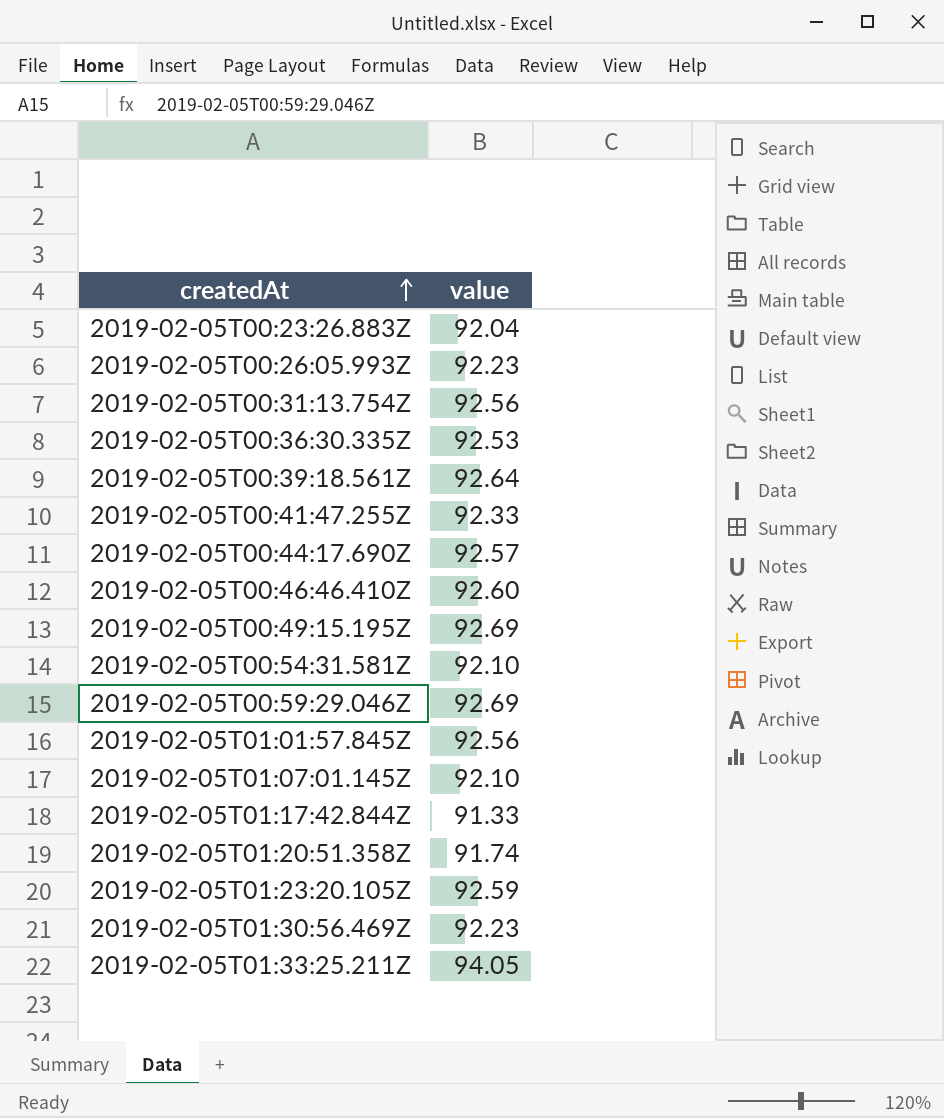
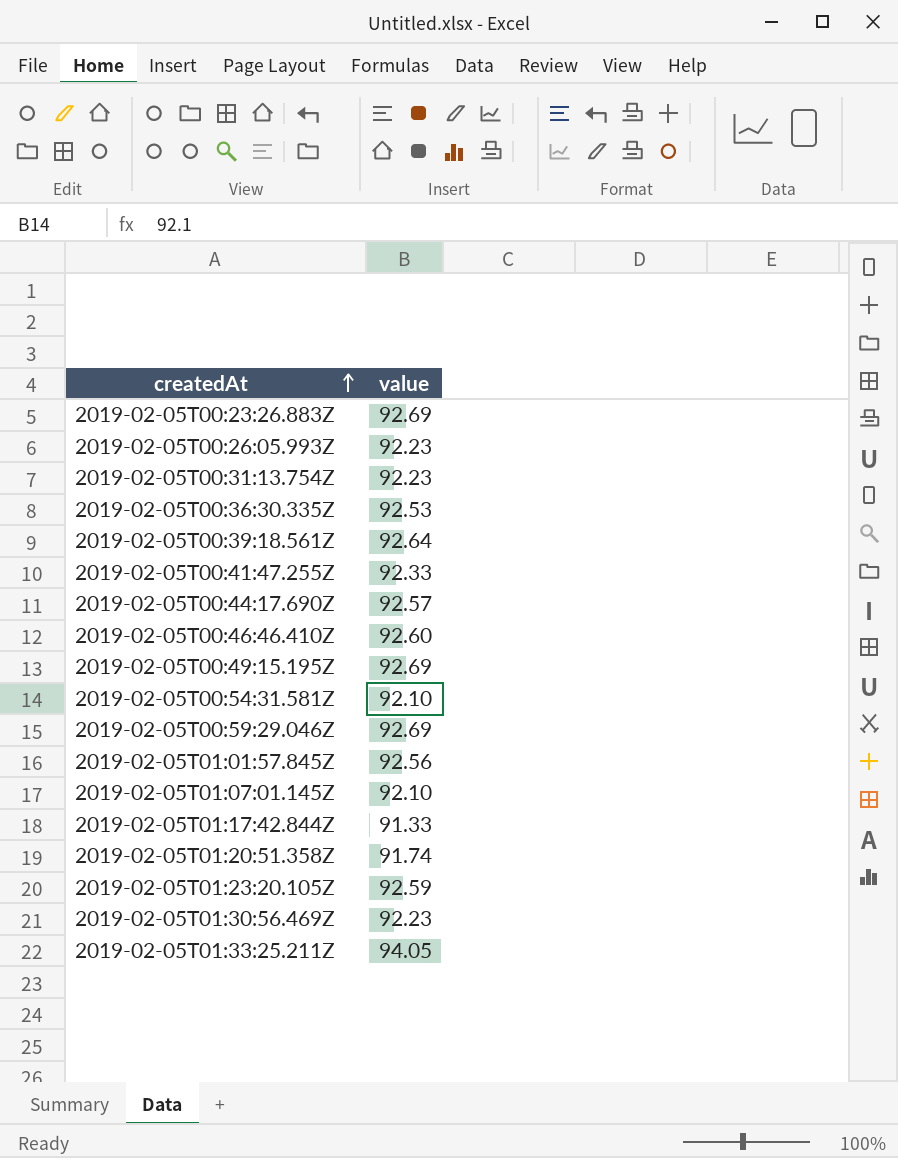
2019-02-05T00:23:26.883Z | value: 92.04 -> 92.69
2019-02-05T00:31:13.754Z | value: 92.56 -> 92.23

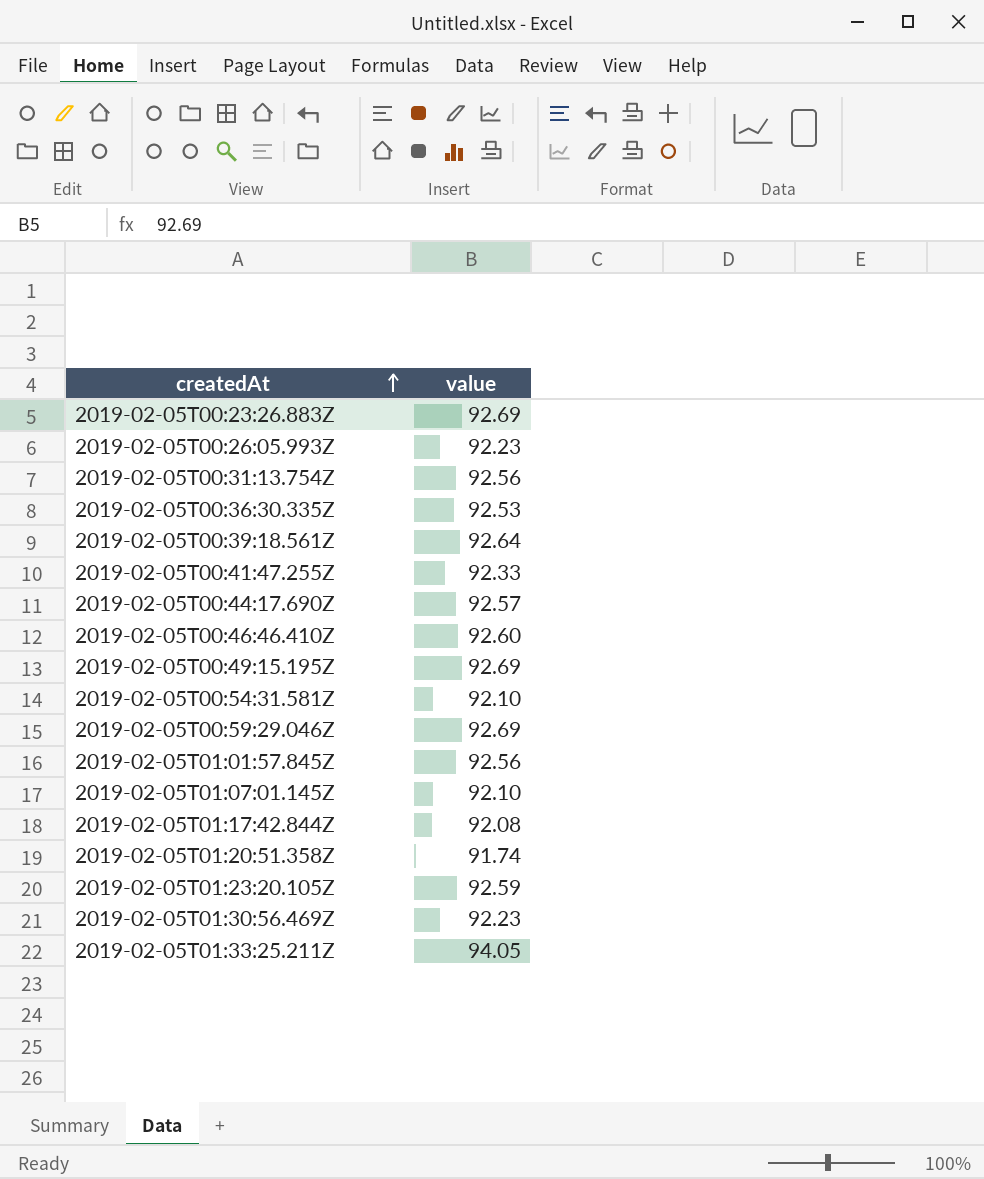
2019-02-05T00:31:13.754Z | value: 92.23 -> 92.56
2019-02-05T01:17:42.844Z | value: 91.33 -> 92.08

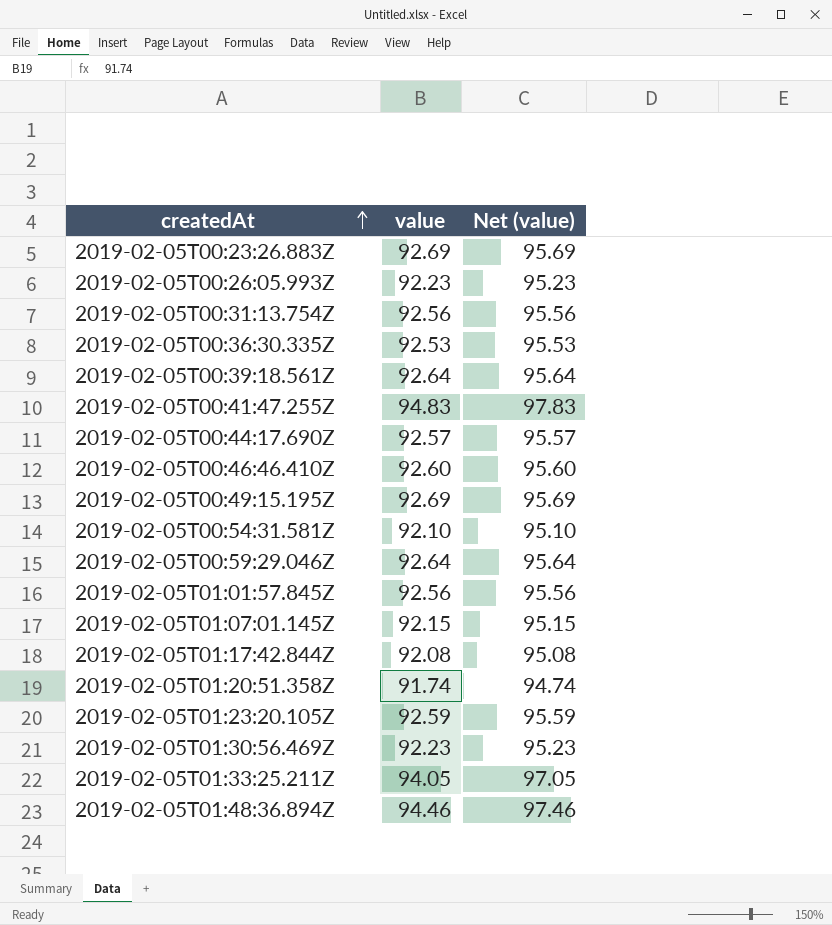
column Net (value) | formula: none -> [value] + 3
2019-02-05T00:41:47.255Z | value: 92.33 -> 94.83
2019-02-05T00:59:29.046Z | value: 92.69 -> 92.64
2019-02-05T01:07:01.145Z | value: 92.10 -> 92.15
row 2019-02-05T01:48:36.894Z: none -> 94.46 | 97.46

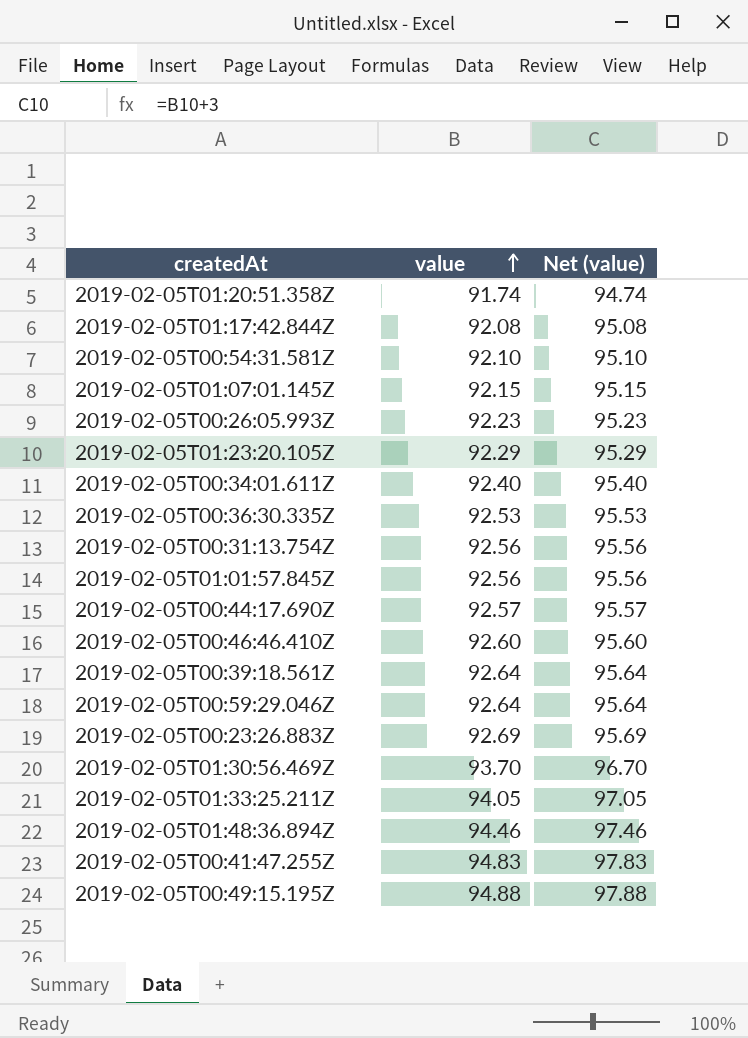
row order: createdAt ascending -> value ascending
2019-02-05T01:23:20.105Z | value: 92.59 -> 92.29
2019-02-05T01:23:20.105Z | Net (value): 95.59 -> 95.29
row 2019-02-05T00:34:01.611Z: none -> 92.40 | 95.40
2019-02-05T01:30:56.469Z | value: 92.23 -> 93.70
2019-02-05T01:30:56.469Z | Net (value): 95.23 -> 96.70
2019-02-05T00:49:15.195Z | value: 92.69 -> 94.88
2019-02-05T00:49:15.195Z | Net (value): 95.69 -> 97.88

